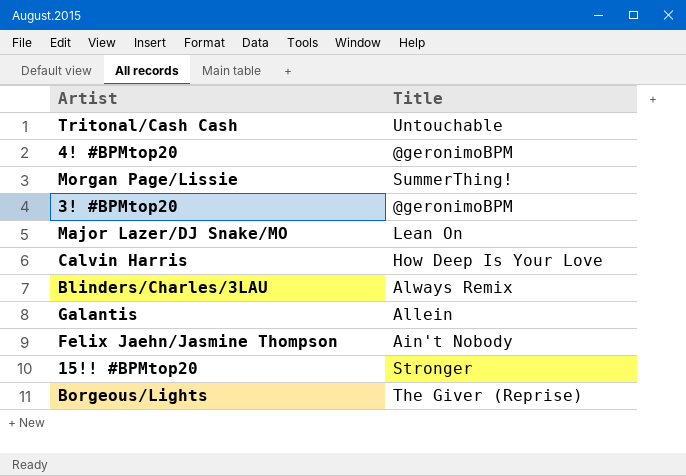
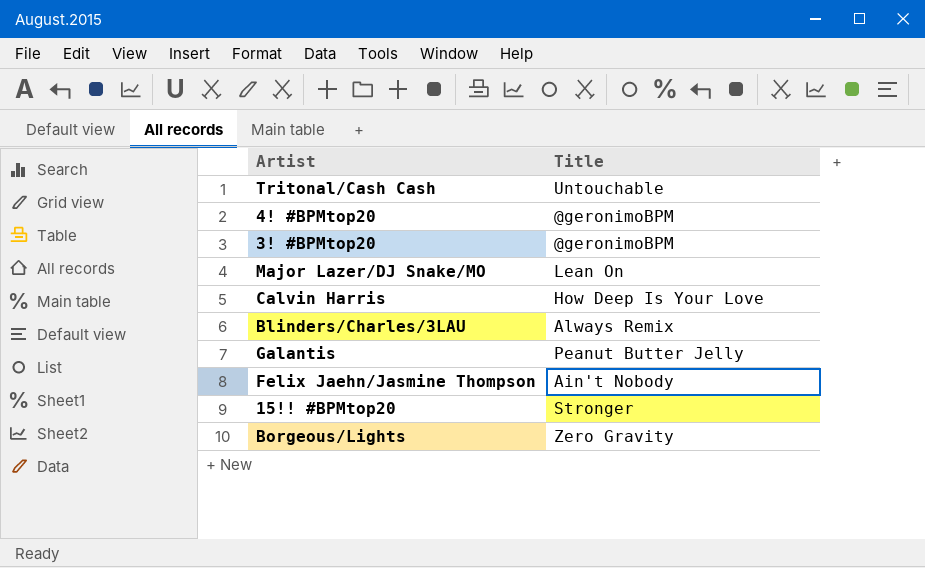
row Morgan Page/Lissie: SummerThing! -> none
Galantis | Title: Allein -> Peanut Butter Jelly
Borgeous/Lights | Title: The Giver (Reprise) -> Zero Gravity

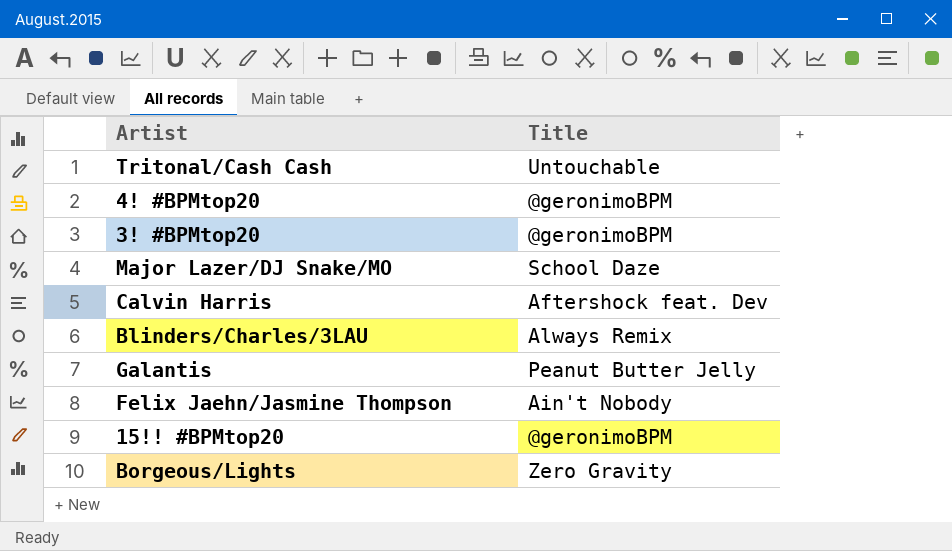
Major Lazer/DJ Snake/MO | Title: Lean On -> School Daze
Calvin Harris | Title: How Deep Is Your Love -> Aftershock feat. Dev
15!! #BPMtop20 | Title: Stronger -> @geronimoBPM

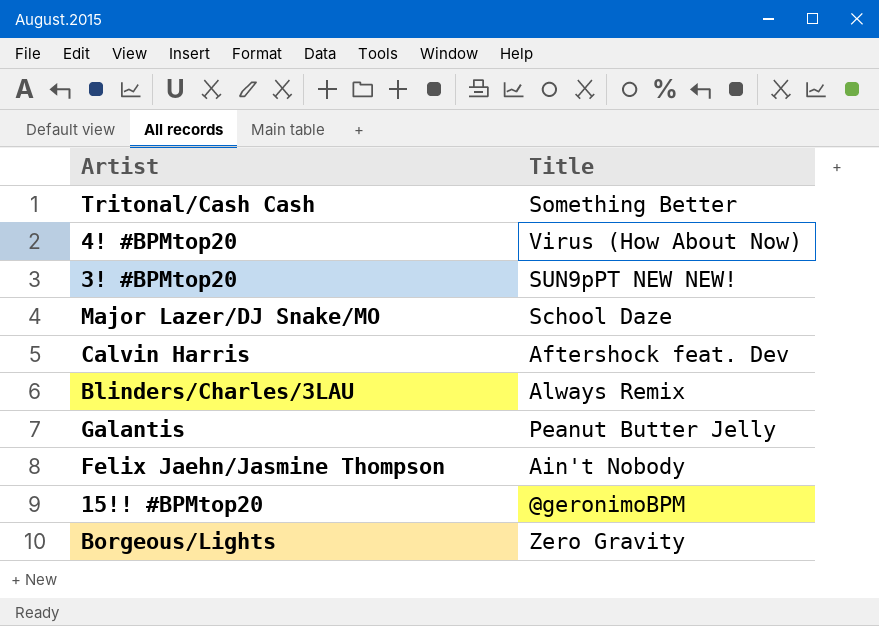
Tritonal/Cash Cash | Title: Untouchable -> Something Better
4! #BPMtop20 | Title: @geronimoBPM -> Virus (How About Now)
3! #BPMtop20 | Title: @geronimoBPM -> SUN9pPT NEW NEW!

